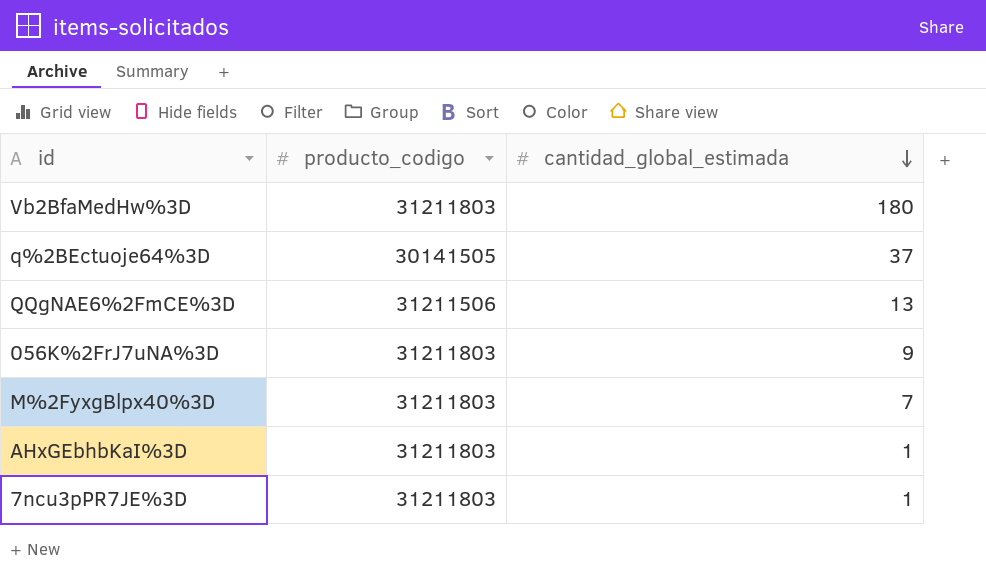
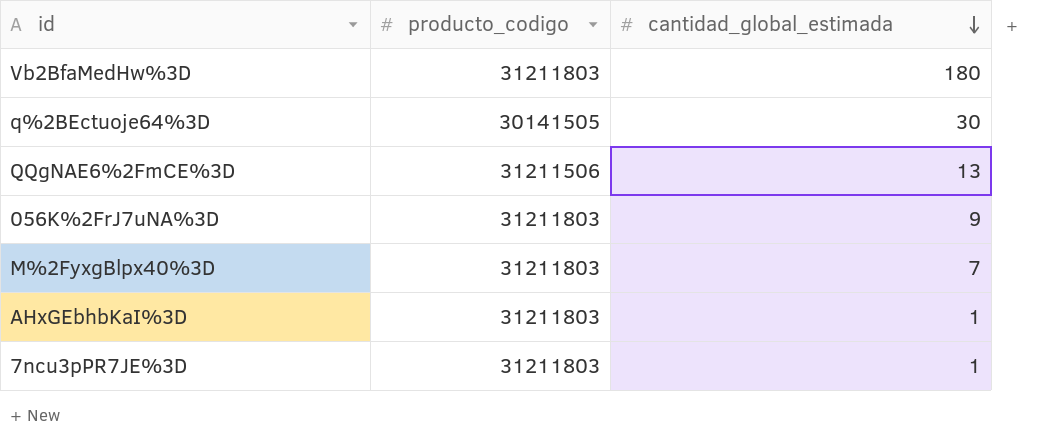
q%2BEctuoje64%3D | cantidad_global_estimada: 37 -> 30

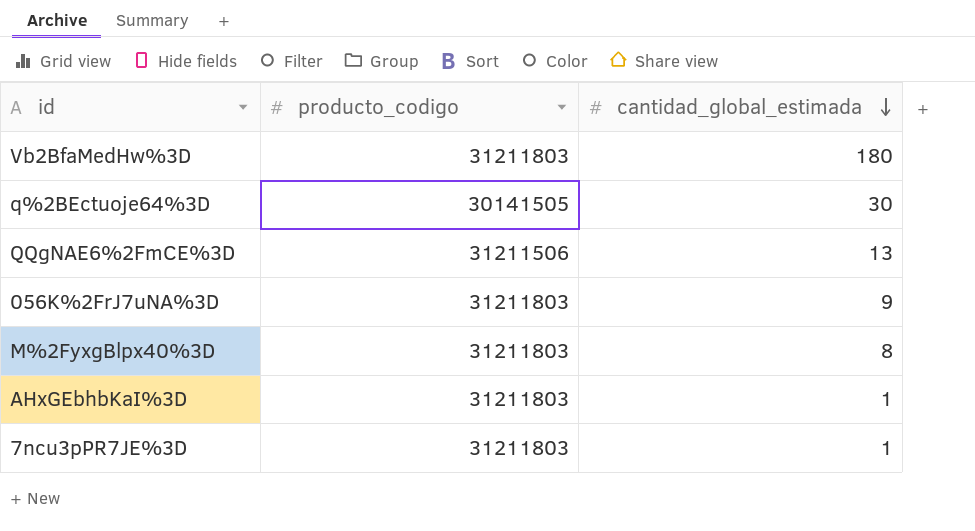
M%2FyxgBlpx40%3D | cantidad_global_estimada: 7 -> 8

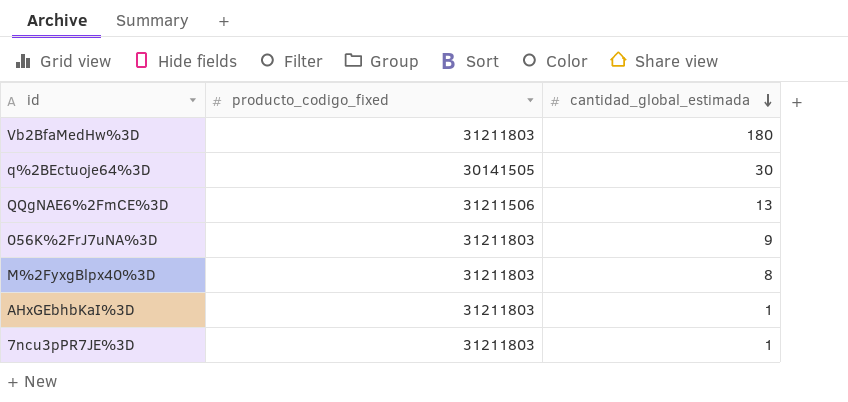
column name: producto_codigo -> producto_codigo_fixed

